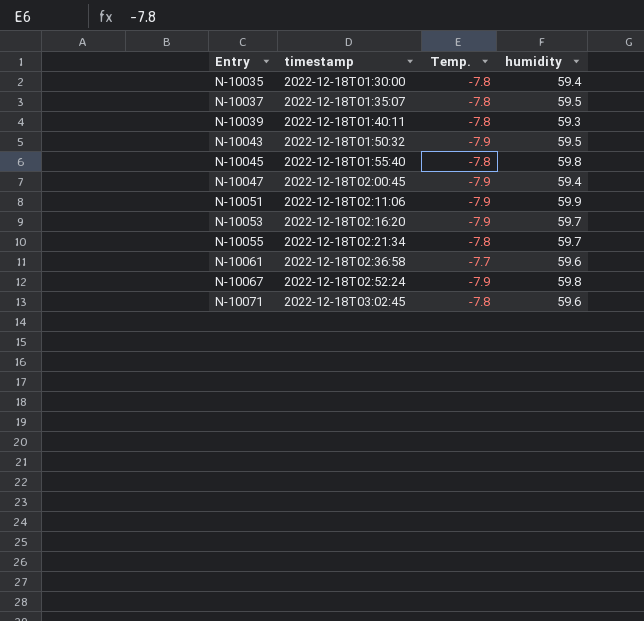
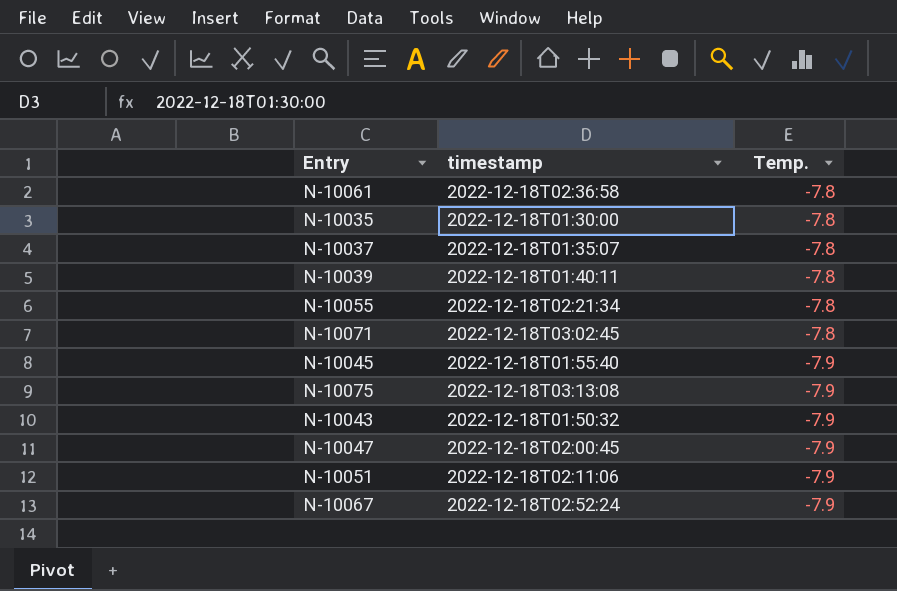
row order: Entry ascending -> Temp. descending
column humidity | position: 4 -> none
row N-10053: 2022-12-18T02:16:20 | -7.9 | 59.7 -> none
N-10061 | Temp.: -7.7 -> -7.8
N-10045 | Temp.: -7.8 -> -7.9
row N-10075: none -> 2022-12-18T03:13:08 | -7.9

